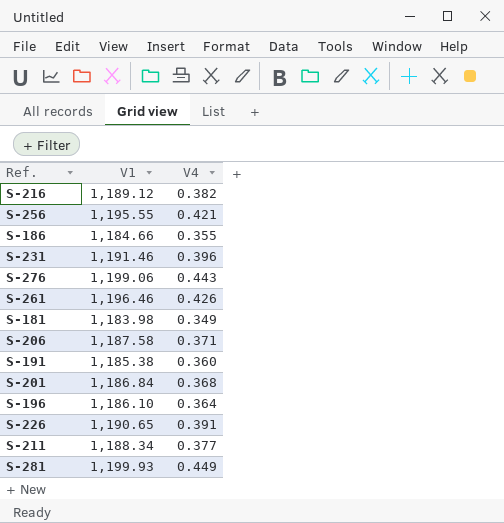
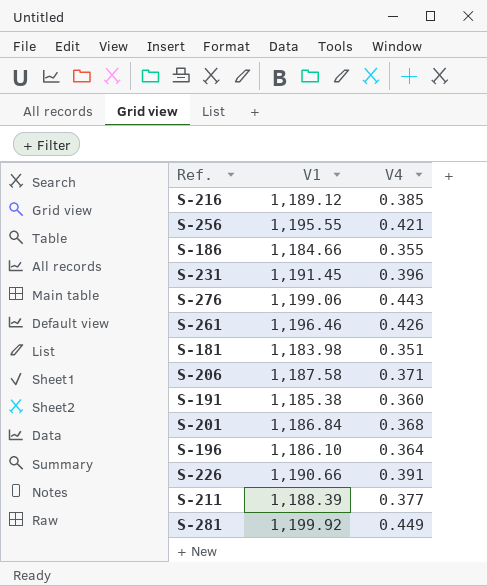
S-216 | V4: 0.382 -> 0.385
S-231 | V1: 1,191.46 -> 1,191.45
S-181 | V4: 0.349 -> 0.351
S-226 | V1: 1,190.65 -> 1,190.66
S-211 | V1: 1,188.34 -> 1,188.39
S-281 | V1: 1,199.93 -> 1,199.92

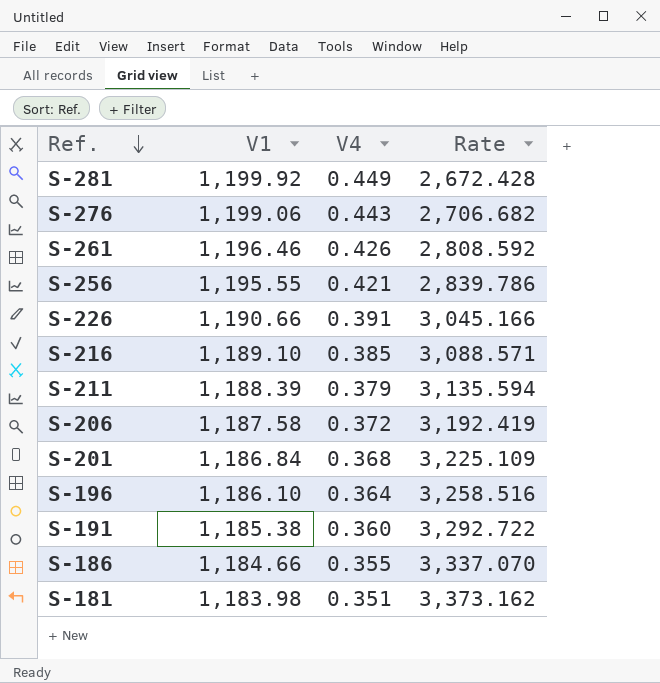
row order: none -> Ref. descending
column Rate | formula: none -> [V1] / [V4]
row S-231: 1,191.45 | 0.396 -> none
S-216 | V1: 1,189.12 -> 1,189.10
S-211 | V4: 0.377 -> 0.379
S-206 | V4: 0.371 -> 0.372

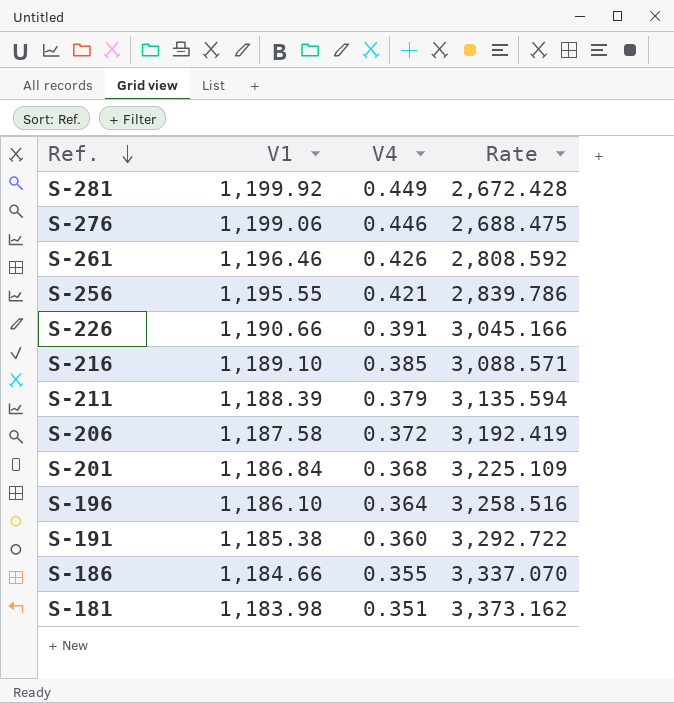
S-276 | V4: 0.443 -> 0.446
S-276 | Rate: 2,706.682 -> 2,688.475

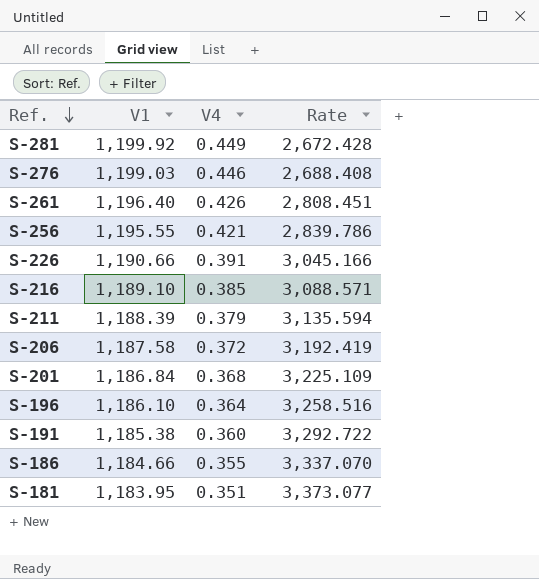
S-276 | V1: 1,199.06 -> 1,199.03
S-276 | Rate: 2,688.475 -> 2,688.408
S-261 | V1: 1,196.46 -> 1,196.40
S-261 | Rate: 2,808.592 -> 2,808.451
S-181 | V1: 1,183.98 -> 1,183.95
S-181 | Rate: 3,373.162 -> 3,373.077

